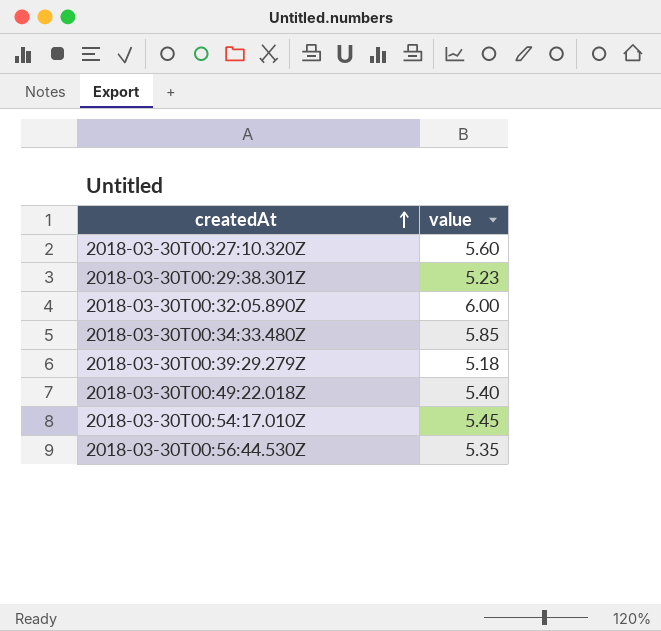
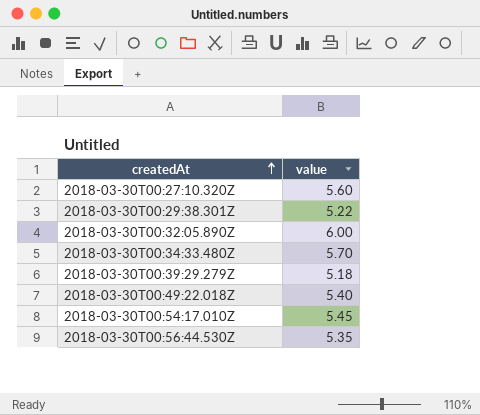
2018-03-30T00:29:38.301Z | value: 5.23 -> 5.22
2018-03-30T00:34:33.480Z | value: 5.85 -> 5.70

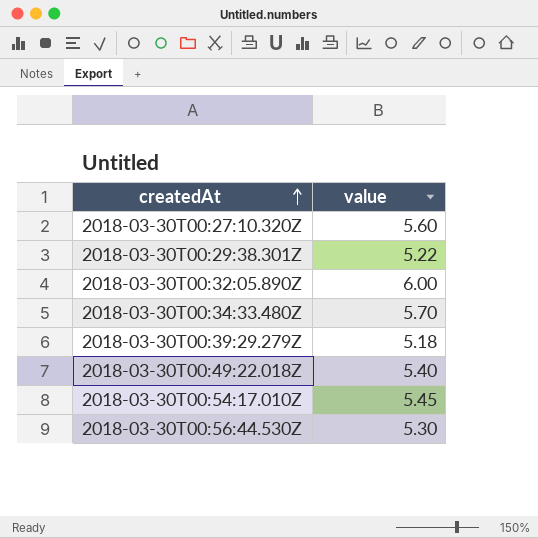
2018-03-30T00:56:44.530Z | value: 5.35 -> 5.30

